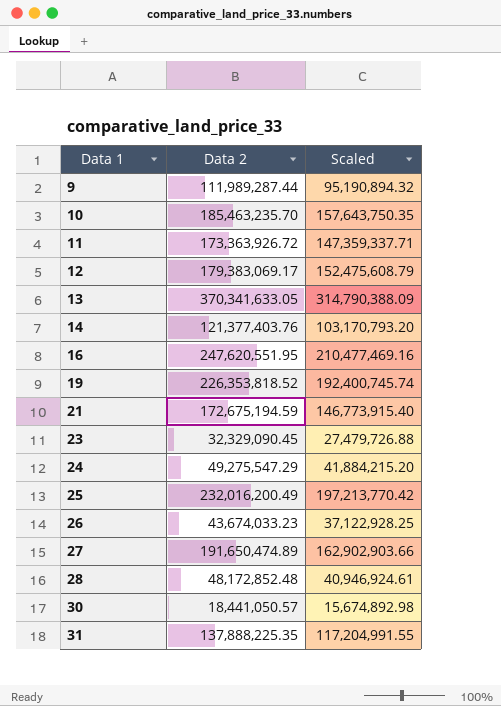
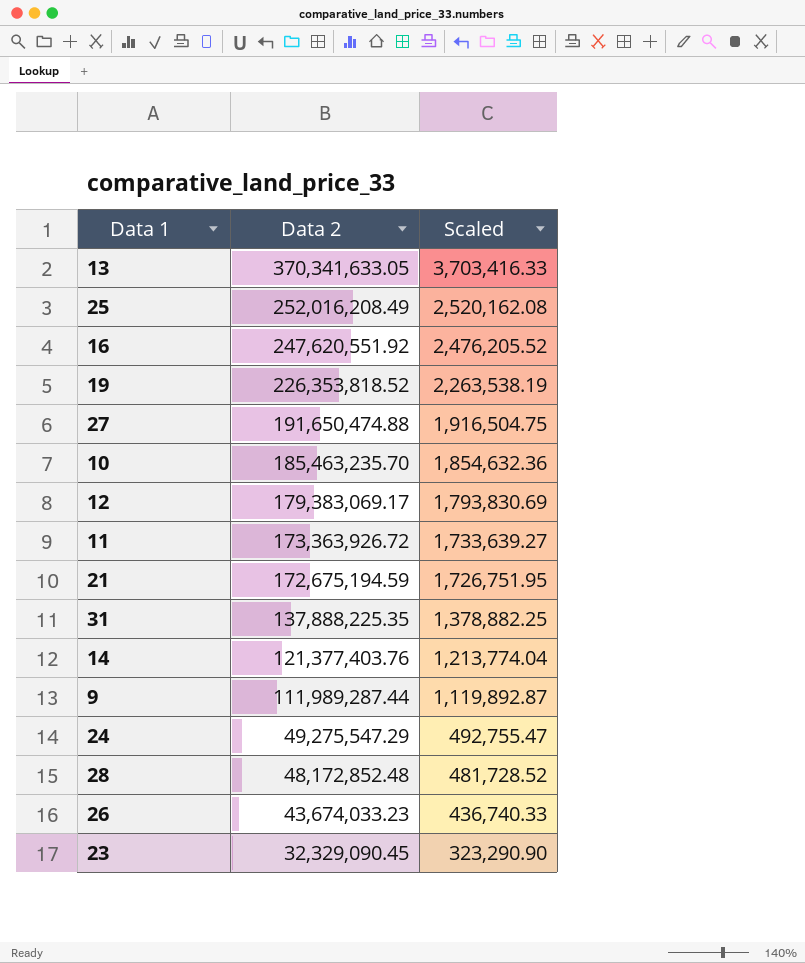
row order: Data 1 ascending -> Data 2 descending
column Scaled | formula: [Data 2] * 0.85 -> [Data 2] * 0.01
row 30: 18,441,050.57 | 15,674,892.98 -> none
25 | Data 2: 232,016,200.49 -> 252,016,208.49
16 | Data 2: 247,620,551.95 -> 247,620,551.92
27 | Data 2: 191,650,474.89 -> 191,650,474.88

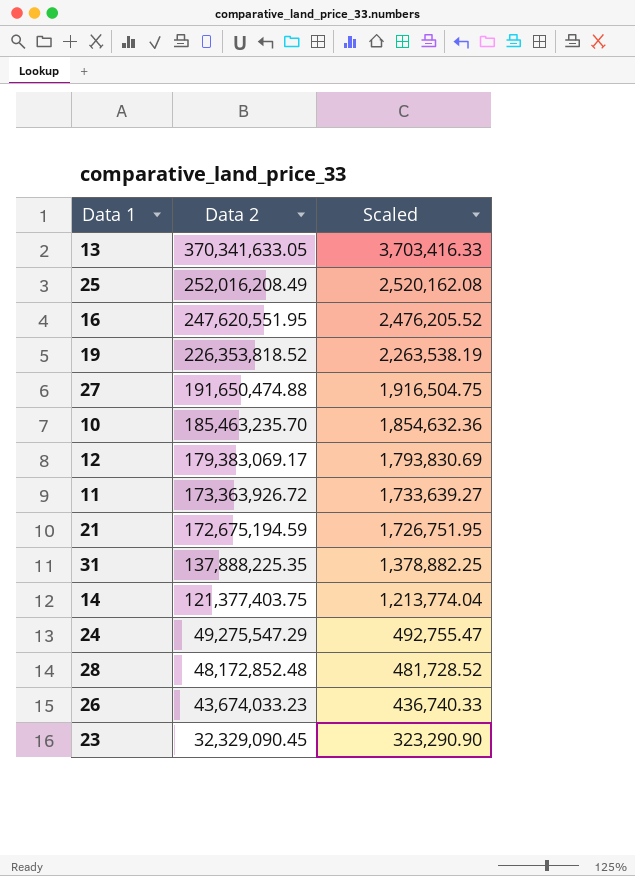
row 9: 111,989,287.44 | 1,119,892.87 -> none
16 | Data 2: 247,620,551.92 -> 247,620,551.95
14 | Data 2: 121,377,403.76 -> 121,377,403.75

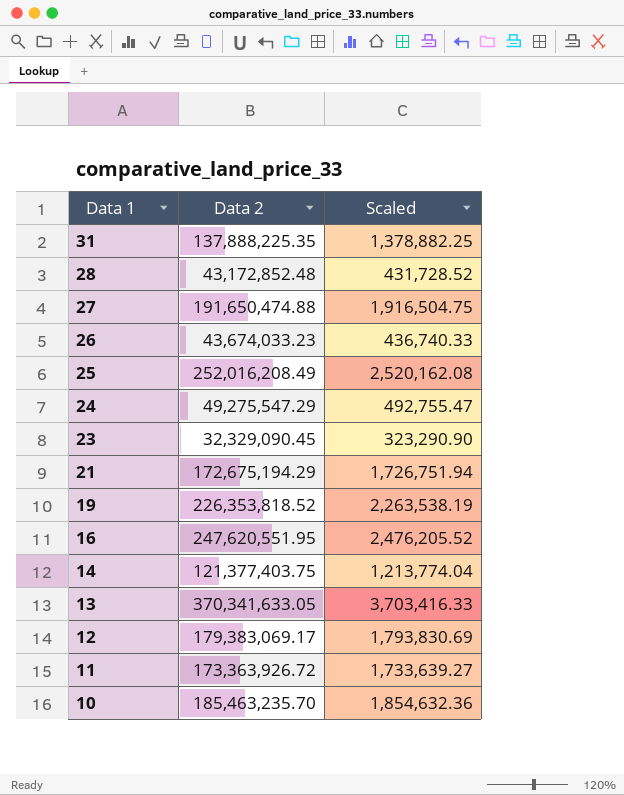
row order: Data 2 descending -> Data 1 descending
28 | Data 2: 48,172,852.48 -> 43,172,852.48
28 | Scaled: 481,728.52 -> 431,728.52
21 | Data 2: 172,675,194.59 -> 172,675,194.29
21 | Scaled: 1,726,751.95 -> 1,726,751.94

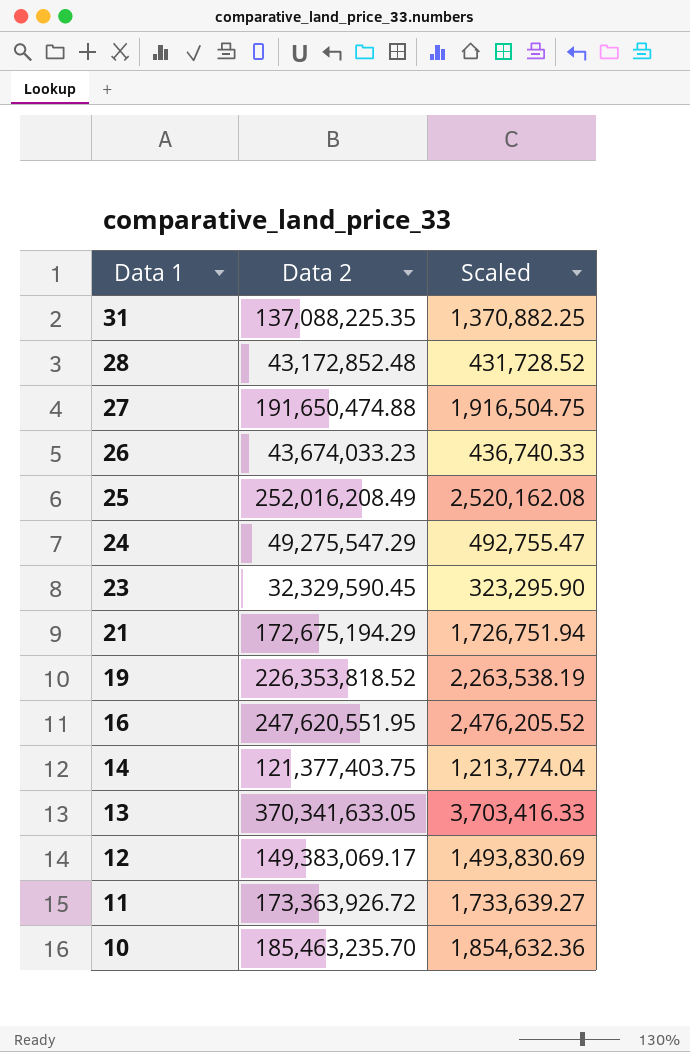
31 | Data 2: 137,888,225.35 -> 137,088,225.35
31 | Scaled: 1,378,882.25 -> 1,370,882.25
23 | Data 2: 32,329,090.45 -> 32,329,590.45
23 | Scaled: 323,290.90 -> 323,295.90
12 | Data 2: 179,383,069.17 -> 149,383,069.17
12 | Scaled: 1,793,830.69 -> 1,493,830.69

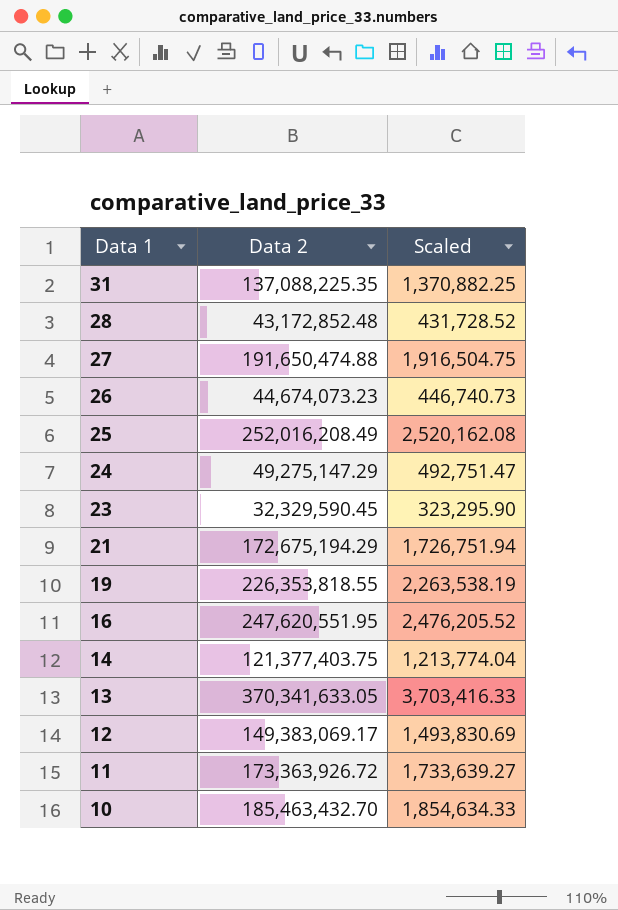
26 | Data 2: 43,674,033.23 -> 44,674,073.23
26 | Scaled: 436,740.33 -> 446,740.73
24 | Data 2: 49,275,547.29 -> 49,275,147.29
24 | Scaled: 492,755.47 -> 492,751.47
19 | Data 2: 226,353,818.52 -> 226,353,818.55
10 | Data 2: 185,463,235.70 -> 185,463,432.70
10 | Scaled: 1,854,632.36 -> 1,854,634.33

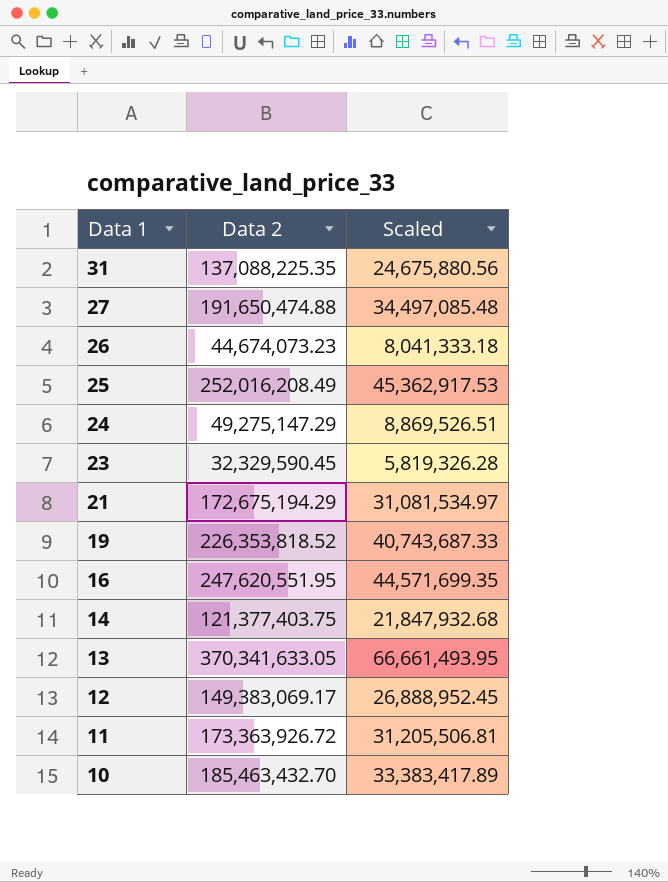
column Scaled | formula: [Data 2] * 0.01 -> [Data 2] * 0.18
row 28: 43,172,852.48 | 431,728.52 -> none
19 | Data 2: 226,353,818.55 -> 226,353,818.52

